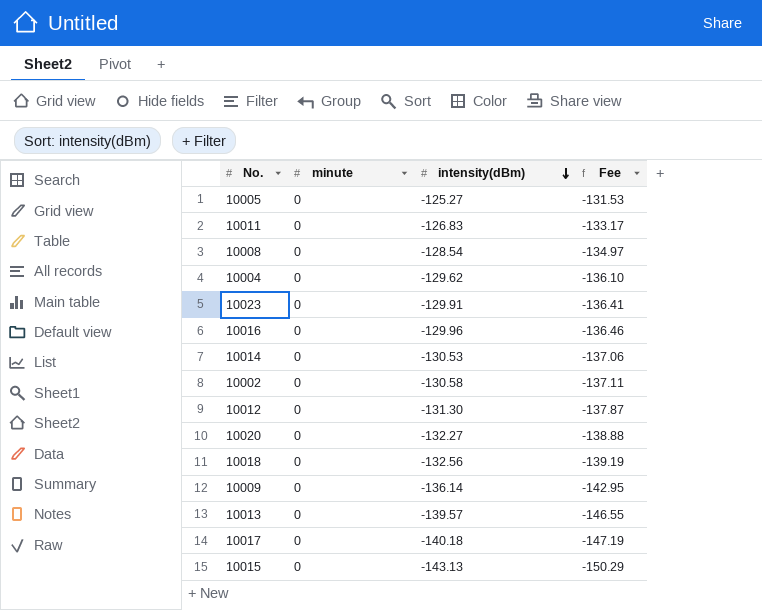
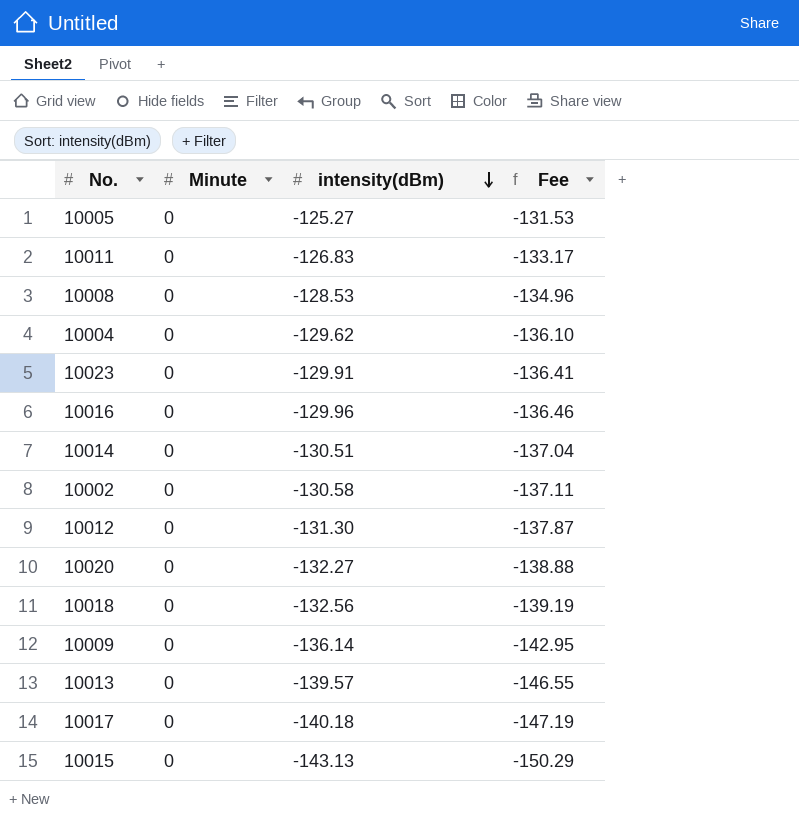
column name: minute -> Minute
10008 | intensity(dBm): -128.54 -> -128.53
10008 | Fee: -134.97 -> -134.96
10014 | intensity(dBm): -130.53 -> -130.51
10014 | Fee: -137.06 -> -137.04

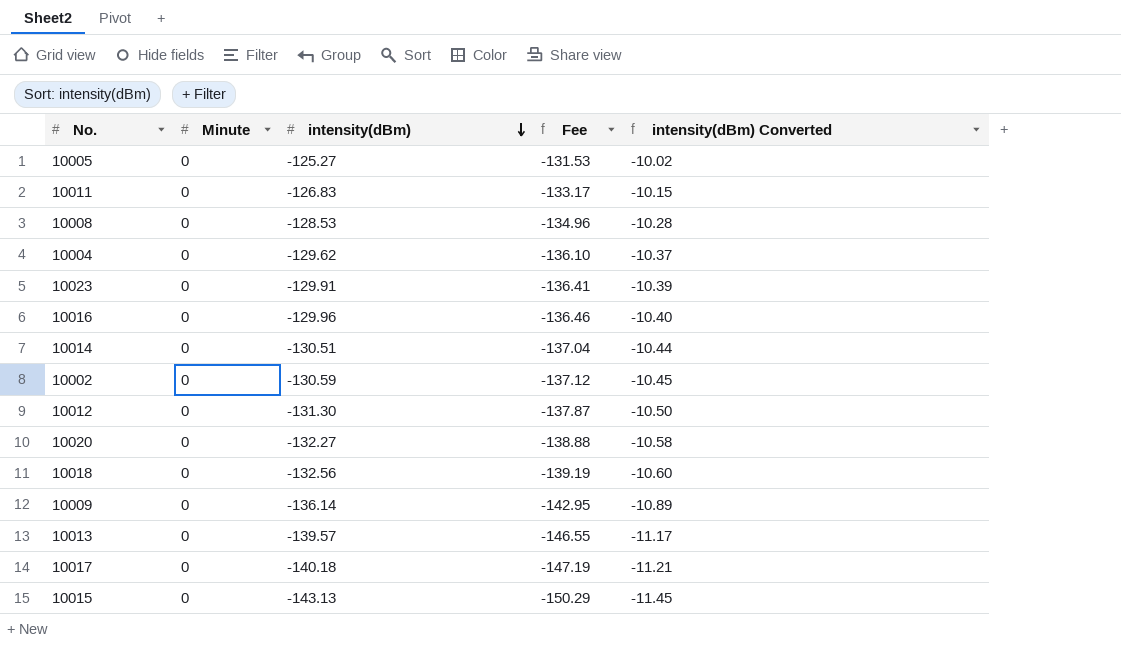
column intensity(dBm) Converted | formula: none -> [intensity(dBm)] * 0.08
10002 | intensity(dBm): -130.58 -> -130.59
10002 | Fee: -137.11 -> -137.12

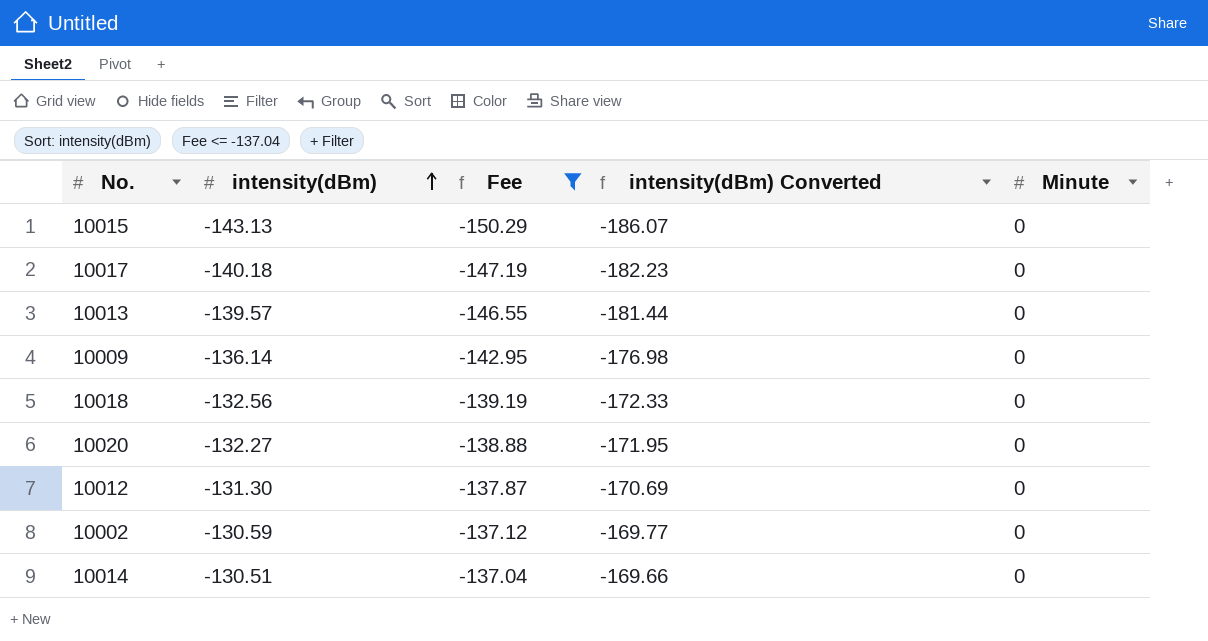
filter: none -> Fee <= -137.04
row order: intensity(dBm) descending -> intensity(dBm) ascending
column intensity(dBm) Converted | formula: [intensity(dBm)] * 0.08 -> [intensity(dBm)] * 1.3
column Minute | position: 2 -> 5

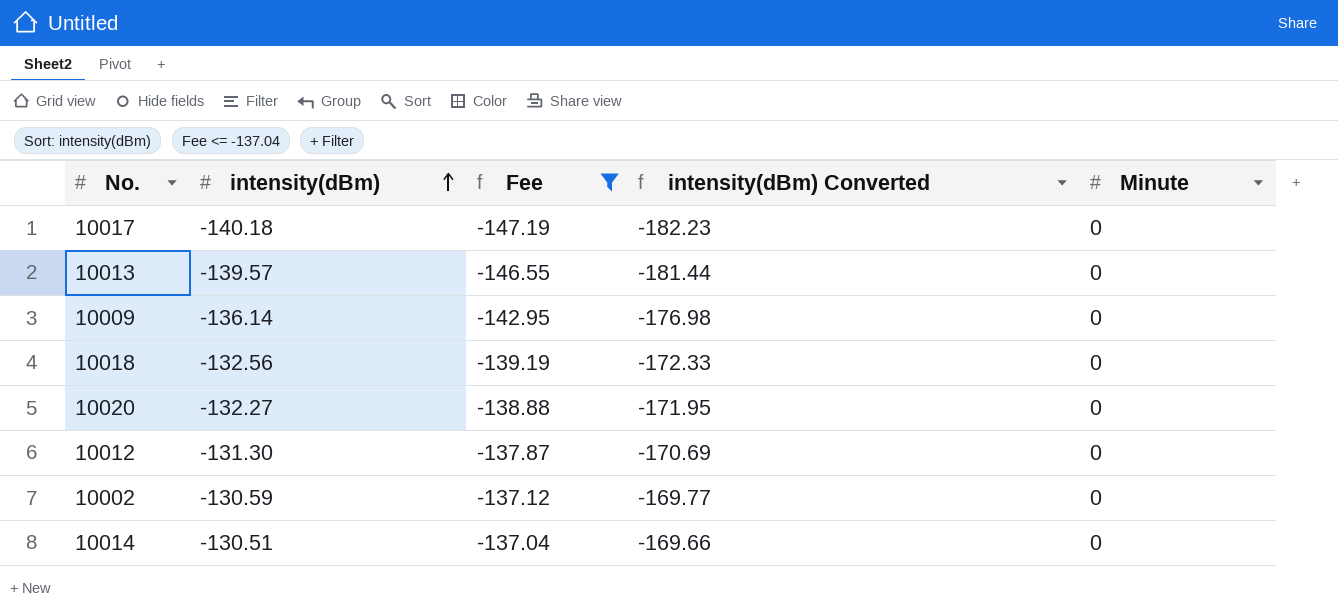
row 10015: -143.13 | -150.29 | -186.07 | 0 -> none

